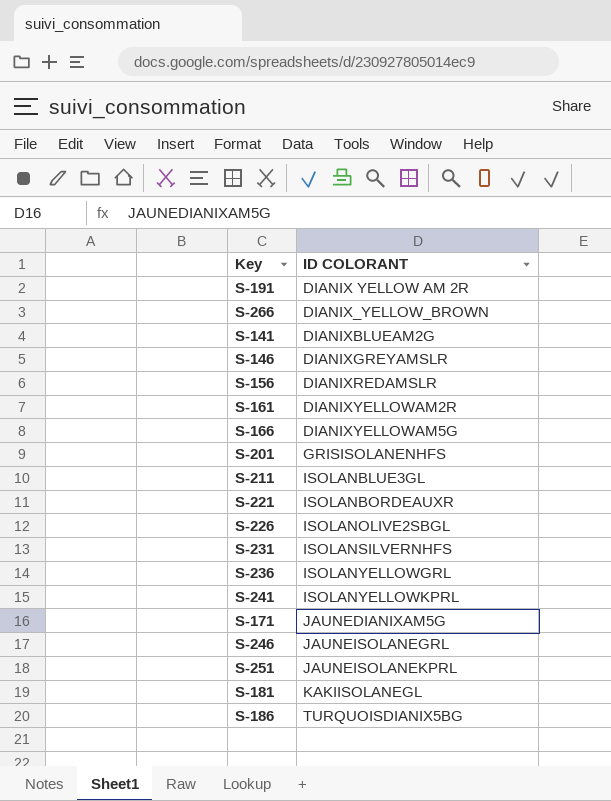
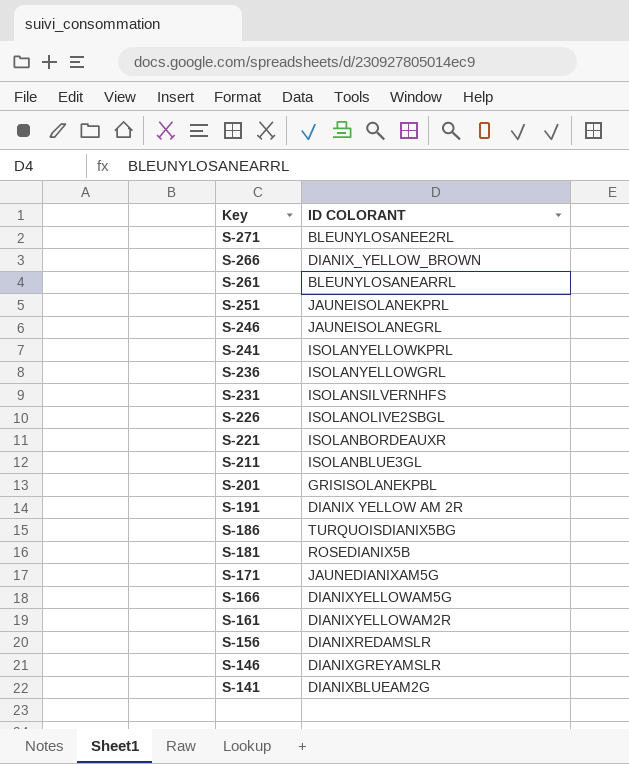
row order: ID COLORANT ascending -> Key descending
row S-271: none -> BLEUNYLOSANEE2RL
row S-261: none -> BLEUNYLOSANEARRL
S-201 | ID COLORANT: GRISISOLANENHFS -> GRISISOLANEKPBL
S-181 | ID COLORANT: KAKIISOLANEGL -> ROSEDIANIX5B

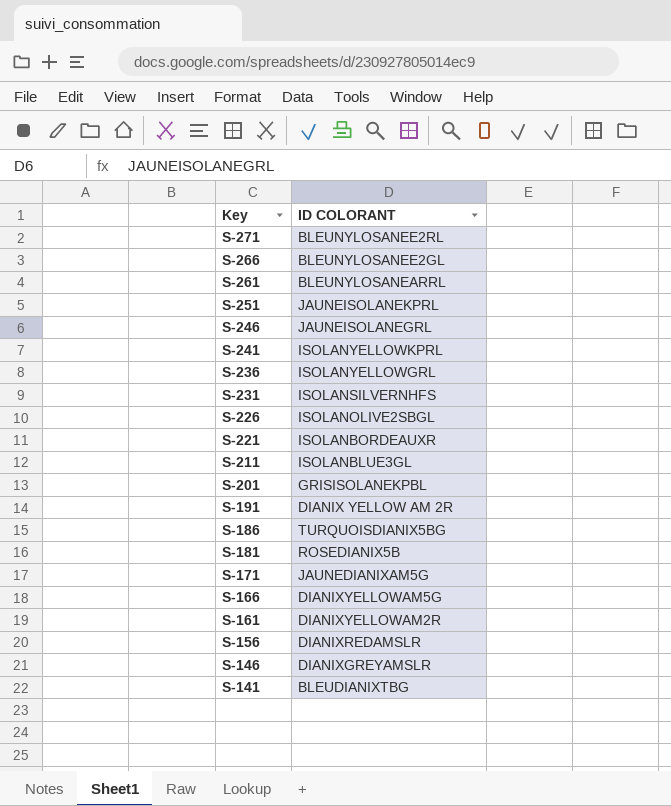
S-266 | ID COLORANT: DIANIX_YELLOW_BROWN -> BLEUNYLOSANEE2GL
S-141 | ID COLORANT: DIANIXBLUEAM2G -> BLEUDIANIXTBG

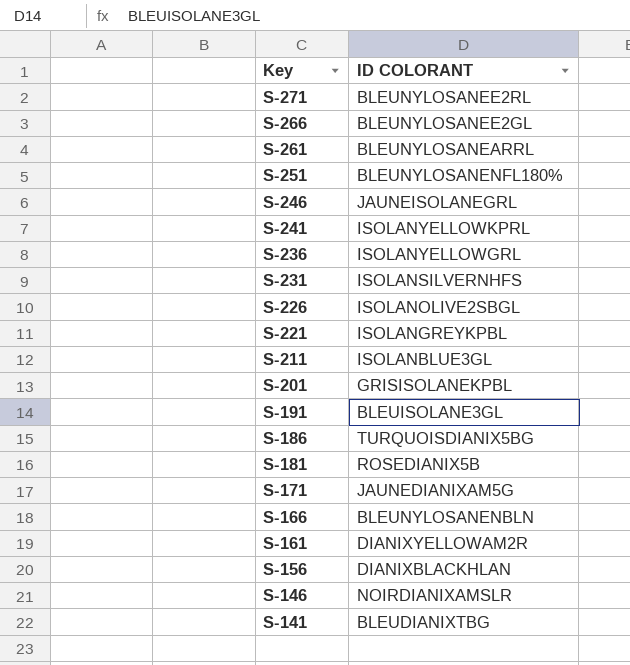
S-251 | ID COLORANT: JAUNEISOLANEKPRL -> BLEUNYLOSANENFL180%
S-221 | ID COLORANT: ISOLANBORDEAUXR -> ISOLANGREYKPBL
S-191 | ID COLORANT: DIANIX YELLOW AM 2R -> BLEUISOLANE3GL
S-166 | ID COLORANT: DIANIXYELLOWAM5G -> BLEUNYLOSANENBLN
S-156 | ID COLORANT: DIANIXREDAMSLR -> DIANIXBLACKHLAN
S-146 | ID COLORANT: DIANIXGREYAMSLR -> NOIRDIANIXAMSLR

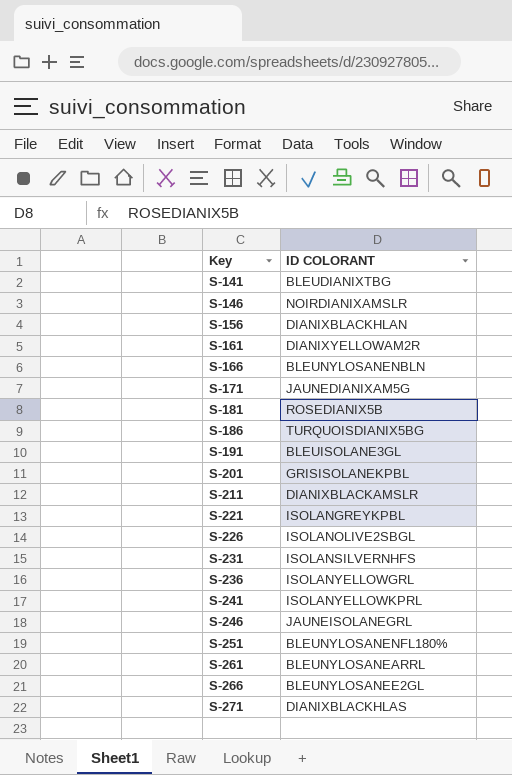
row order: Key descending -> Key ascending
S-211 | ID COLORANT: ISOLANBLUE3GL -> DIANIXBLACKAMSLR
S-271 | ID COLORANT: BLEUNYLOSANEE2RL -> DIANIXBLACKHLAS

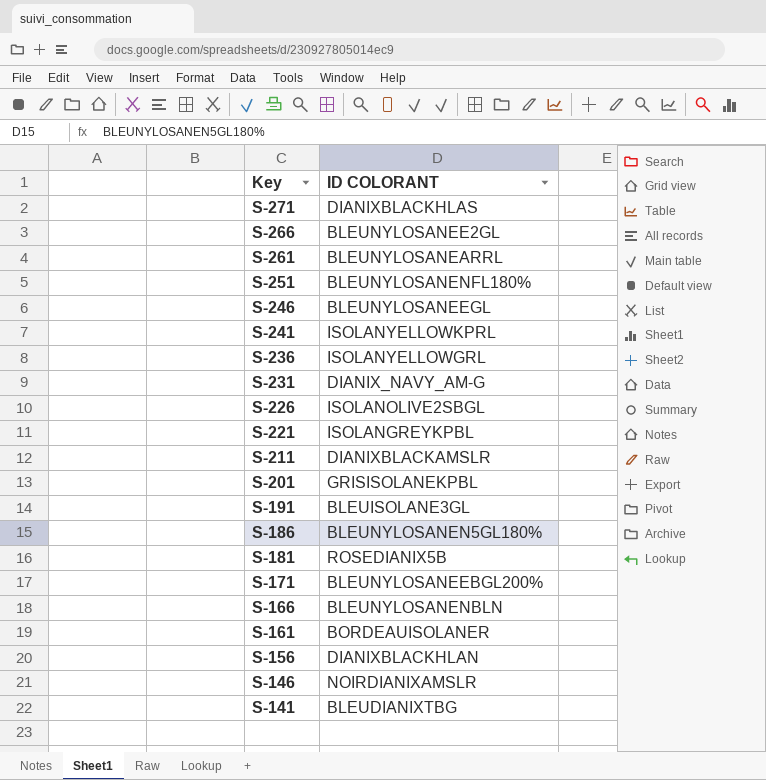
row order: Key ascending -> Key descending
S-246 | ID COLORANT: JAUNEISOLANEGRL -> BLEUNYLOSANEEGL
S-231 | ID COLORANT: ISOLANSILVERNHFS -> DIANIX_NAVY_AM-G
S-186 | ID COLORANT: TURQUOISDIANIX5BG -> BLEUNYLOSANEN5GL180%
S-171 | ID COLORANT: JAUNEDIANIXAM5G -> BLEUNYLOSANEEBGL200%
S-161 | ID COLORANT: DIANIXYELLOWAM2R -> BORDEAUISOLANER

